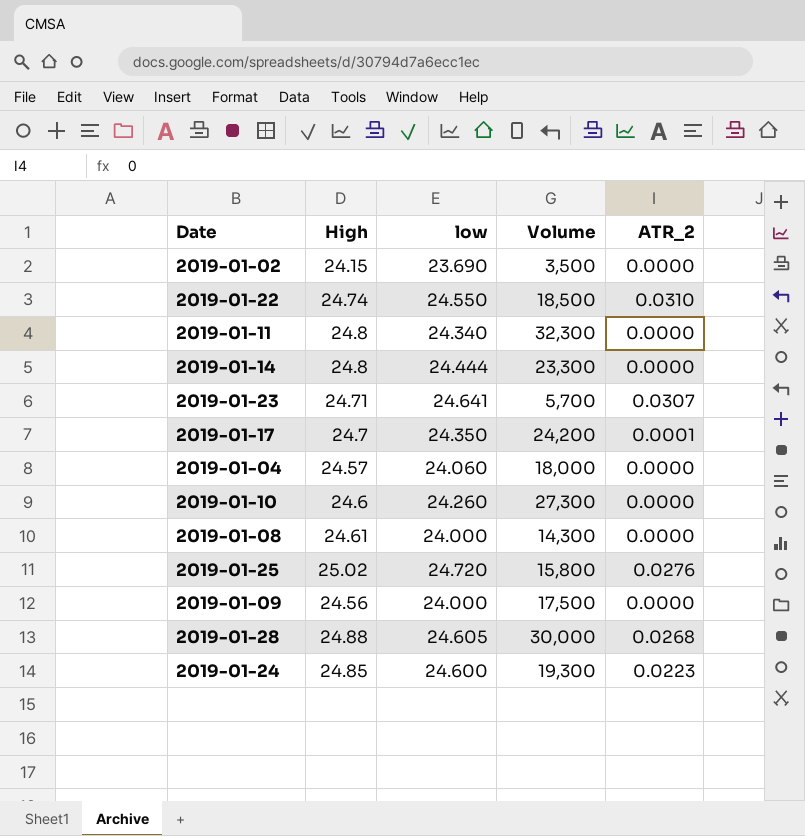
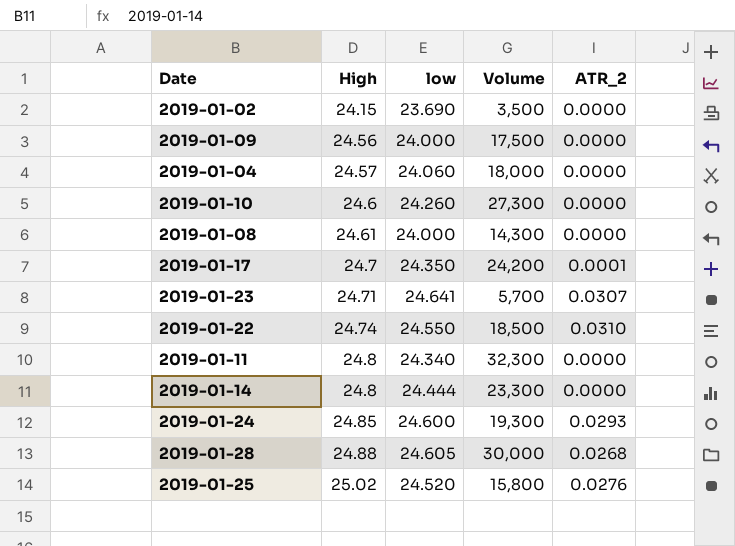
row order: none -> High ascending
2019-01-24 | ATR_2: 0.0223 -> 0.0293
2019-01-25 | low: 24.720 -> 24.520

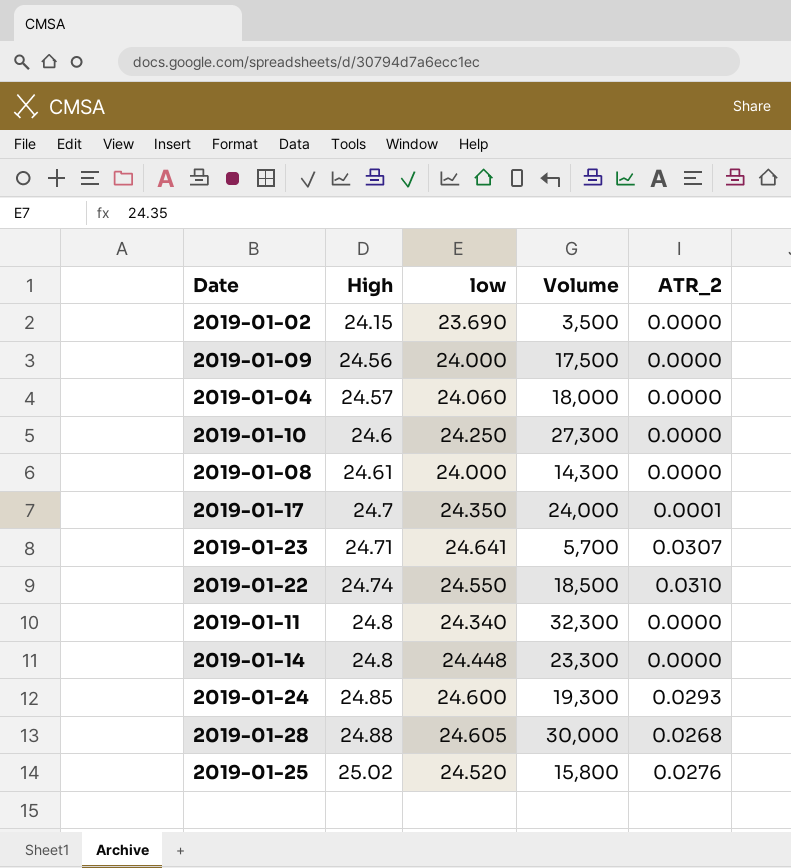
2019-01-10 | low: 24.260 -> 24.250
2019-01-17 | Volume: 24,200 -> 24,000
2019-01-14 | low: 24.444 -> 24.448

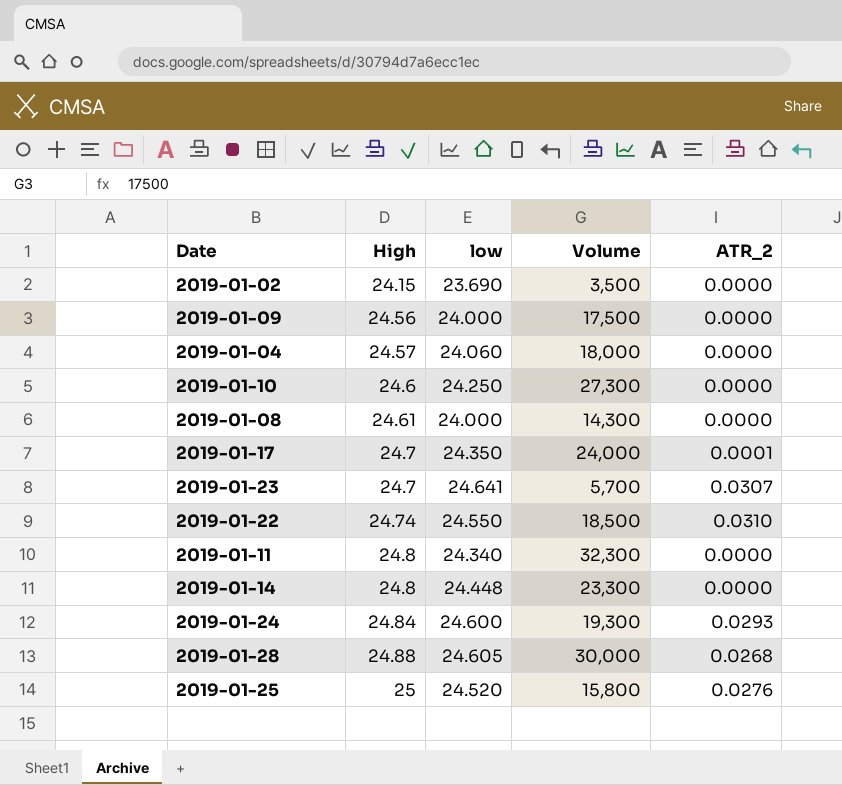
2019-01-23 | High: 24.71 -> 24.7
2019-01-24 | High: 24.85 -> 24.84
2019-01-25 | High: 25.02 -> 25

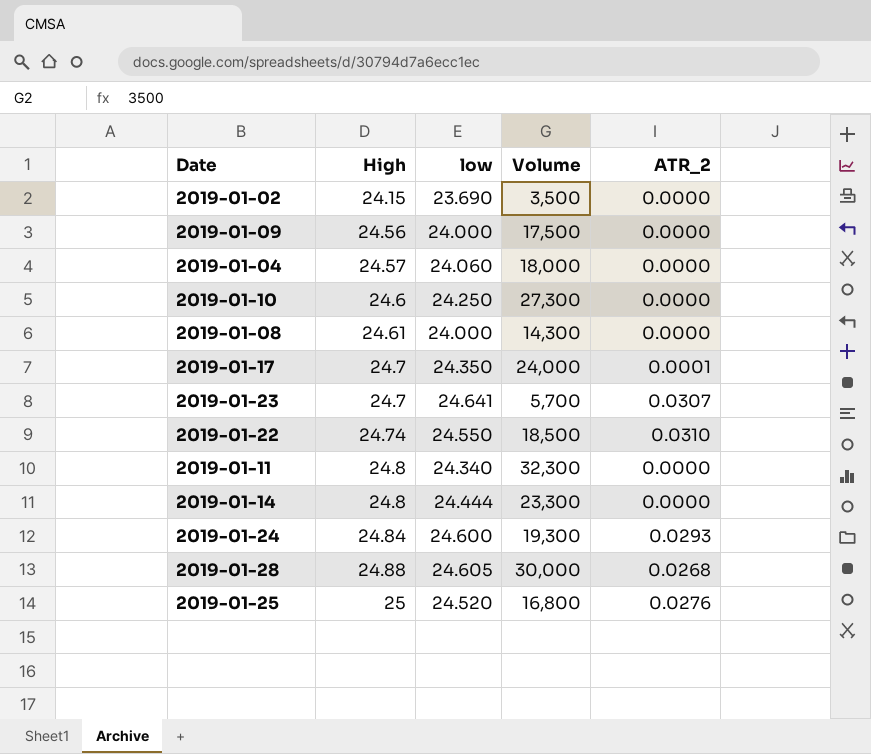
2019-01-14 | low: 24.448 -> 24.444
2019-01-25 | Volume: 15,800 -> 16,800

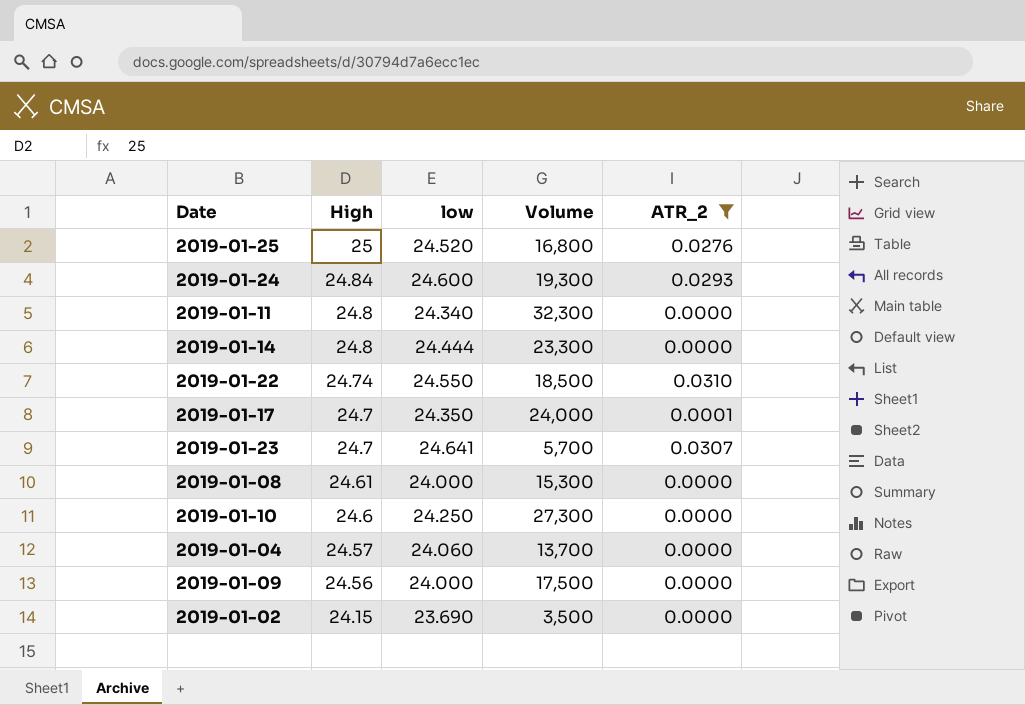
filter: none -> ATR_2 != 0.0268
row order: High ascending -> High descending
2019-01-08 | Volume: 14,300 -> 15,300
2019-01-04 | Volume: 18,000 -> 13,700

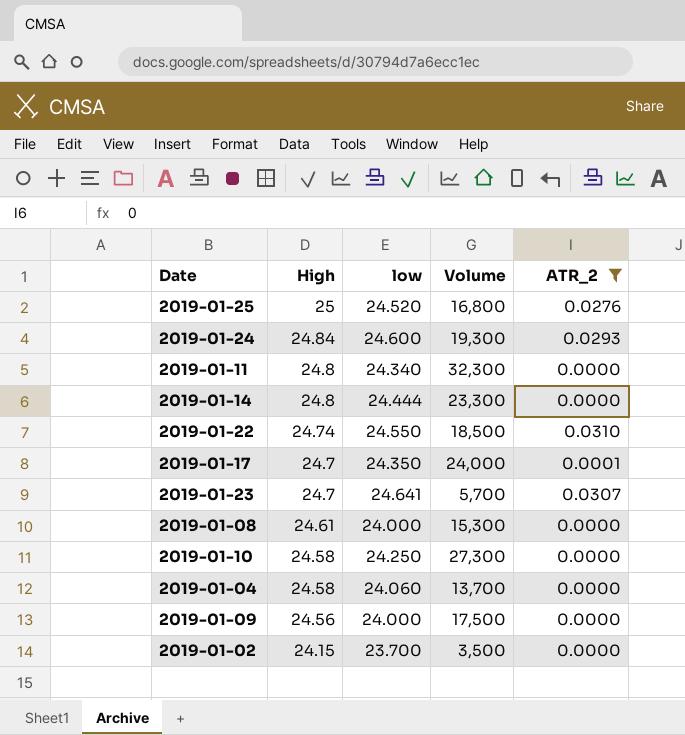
2019-01-10 | High: 24.6 -> 24.58
2019-01-04 | High: 24.57 -> 24.58
2019-01-02 | low: 23.690 -> 23.700

